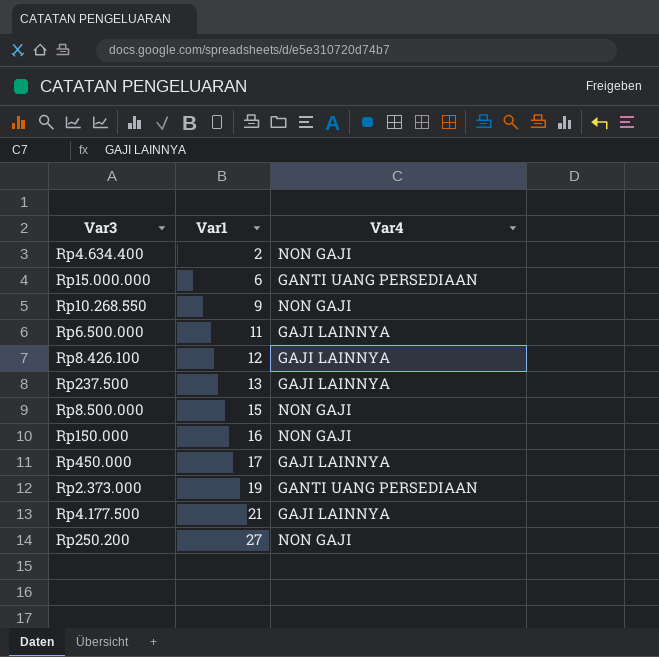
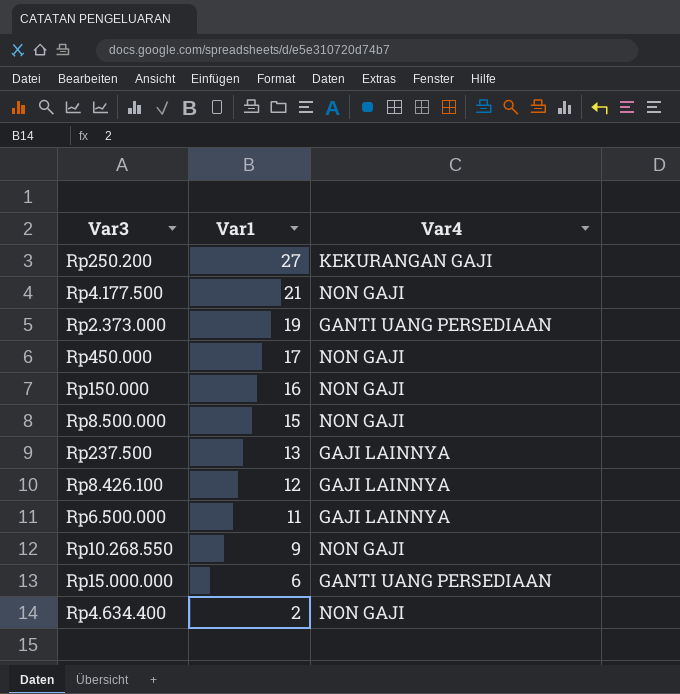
row order: Var1 ascending -> Var1 descending
Rp250.200 | Var4: NON GAJI -> KEKURANGAN GAJI
Rp4.177.500 | Var4: GAJI LAINNYA -> NON GAJI
Rp450.000 | Var4: GAJI LAINNYA -> NON GAJI

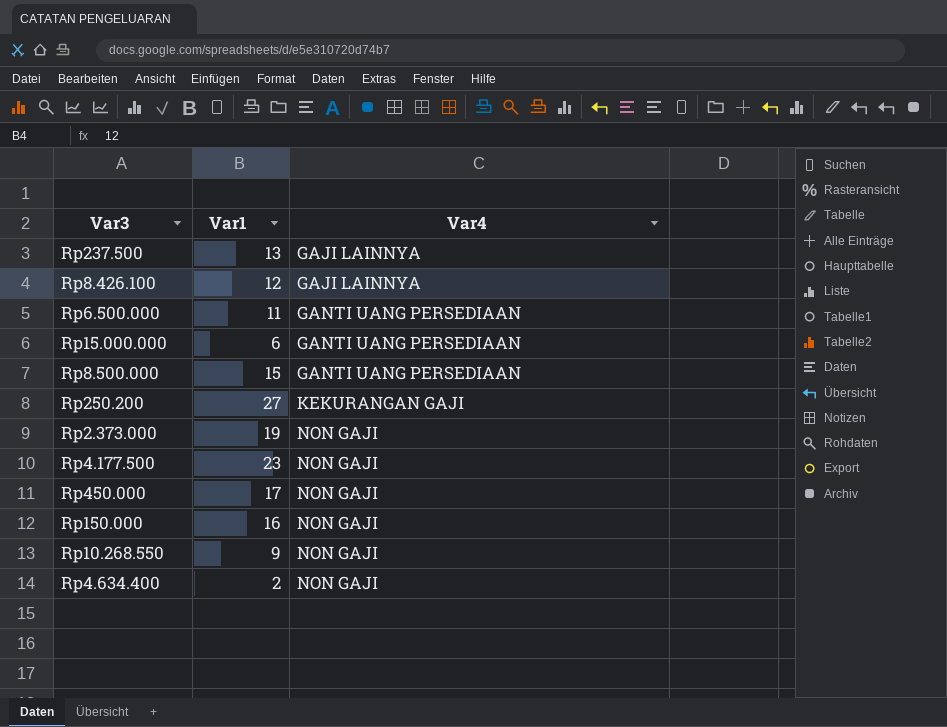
row order: Var1 descending -> Var4 ascending
Rp6.500.000 | Var4: GAJI LAINNYA -> GANTI UANG PERSEDIAAN
Rp8.500.000 | Var4: NON GAJI -> GANTI UANG PERSEDIAAN
Rp2.373.000 | Var4: GANTI UANG PERSEDIAAN -> NON GAJI
Rp4.177.500 | Var1: 21 -> 23

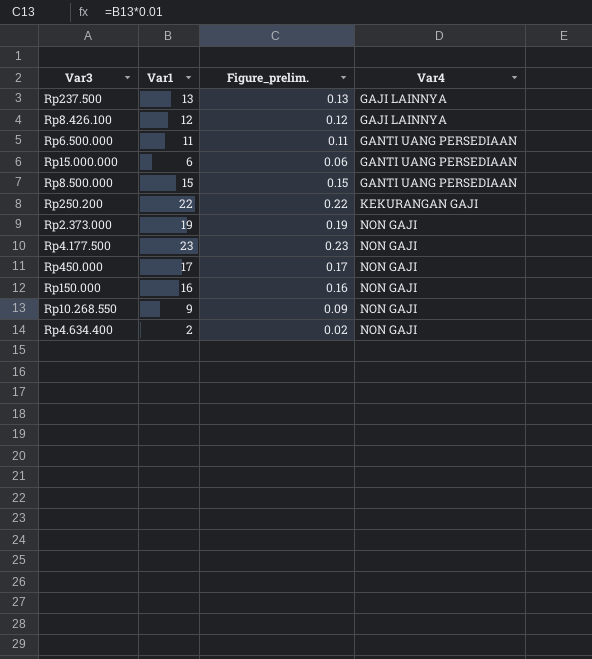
column Figure_prelim. | formula: none -> [Var1] * 0.01
Rp250.200 | Var1: 27 -> 22

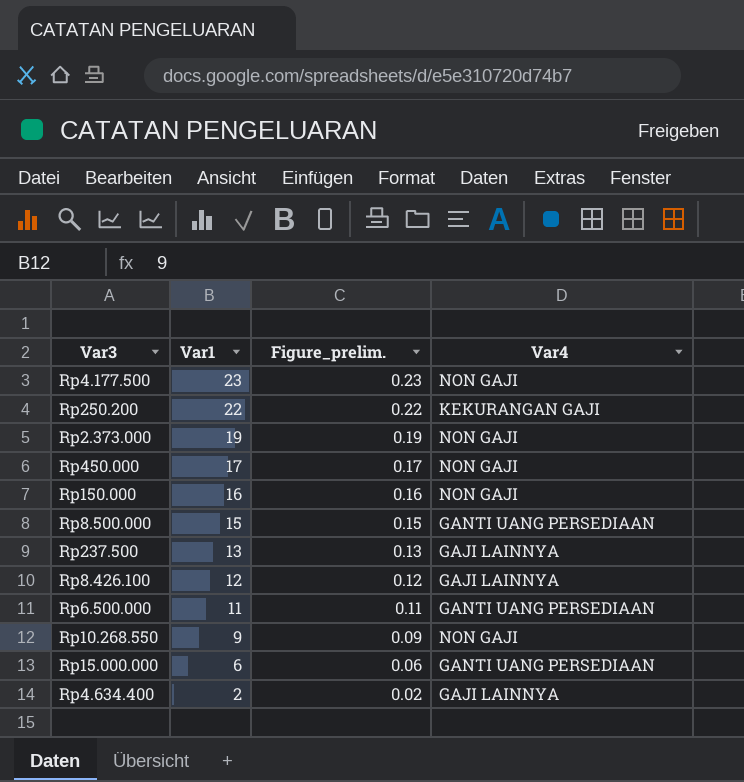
row order: Var4 ascending -> Var1 descending
Rp4.634.400 | Var4: NON GAJI -> GAJI LAINNYA

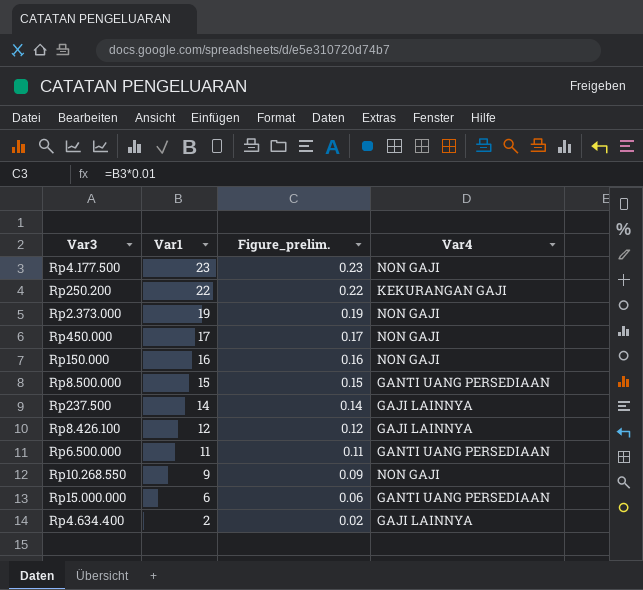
Rp237.500 | Var1: 13 -> 14
Rp237.500 | Figure_prelim.: 0.13 -> 0.14

